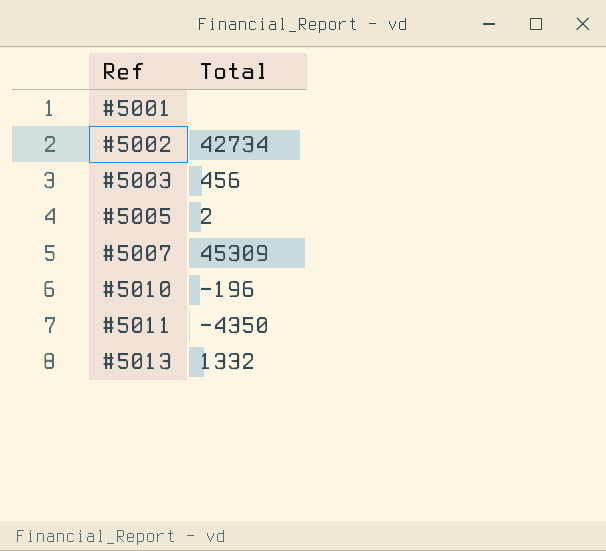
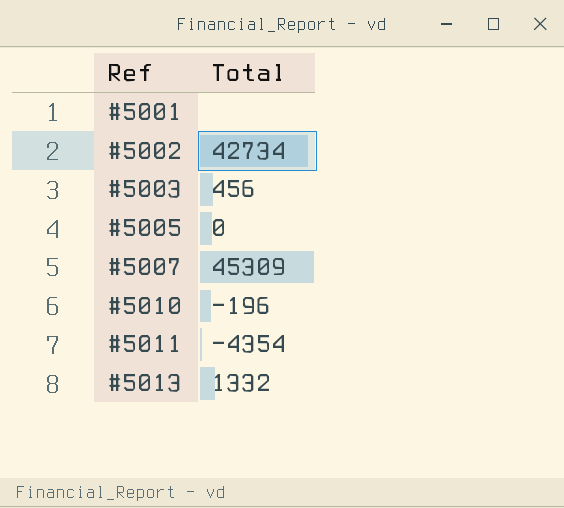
#5005 | Total: 2 -> 0
#5011 | Total: -4350 -> -4354

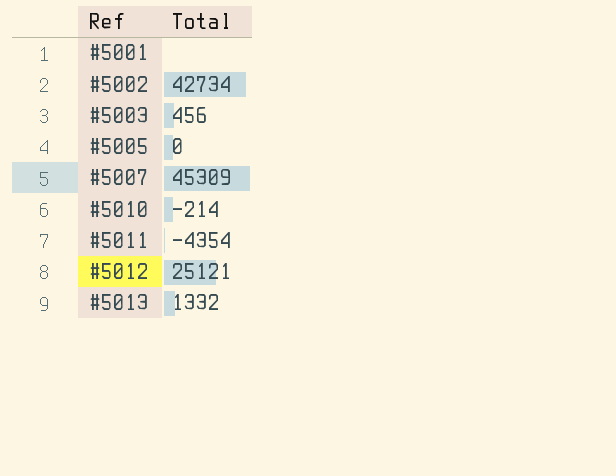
#5010 | Total: -196 -> -214
row #5012: none -> 25121

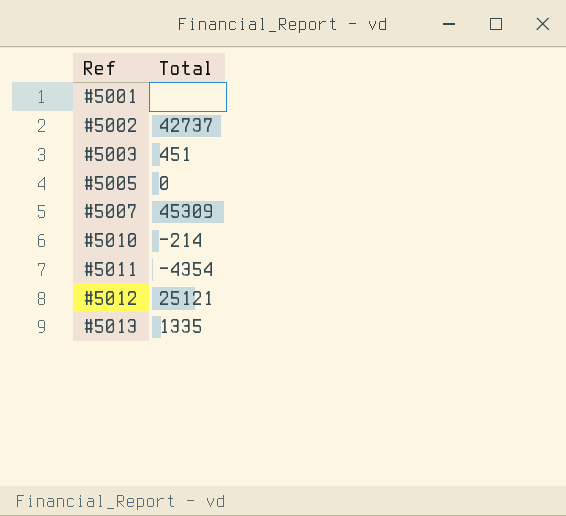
#5002 | Total: 42734 -> 42737
#5003 | Total: 456 -> 451
#5013 | Total: 1332 -> 1335

